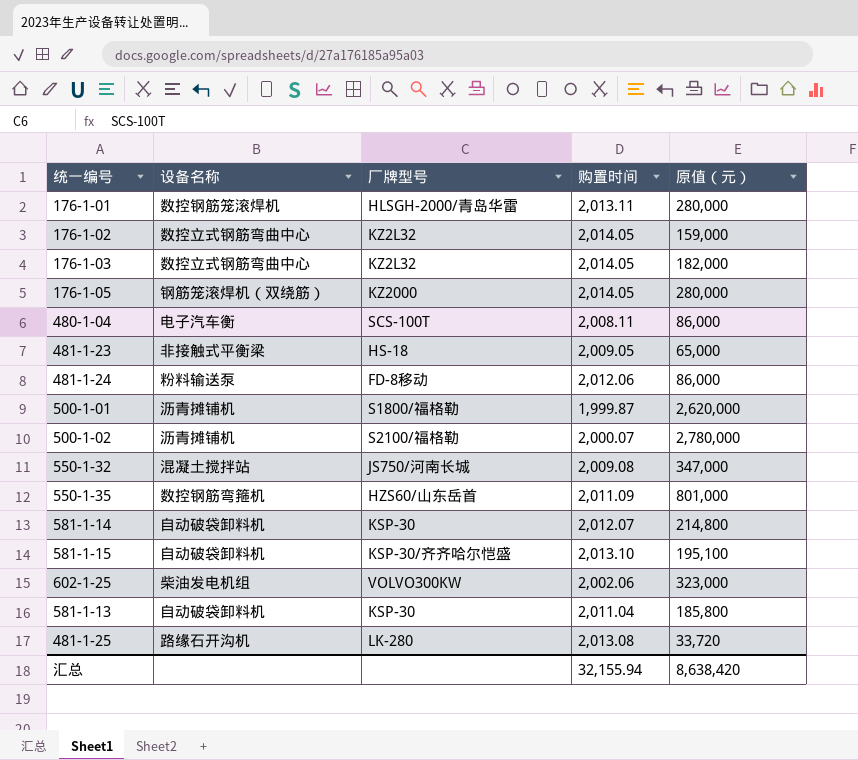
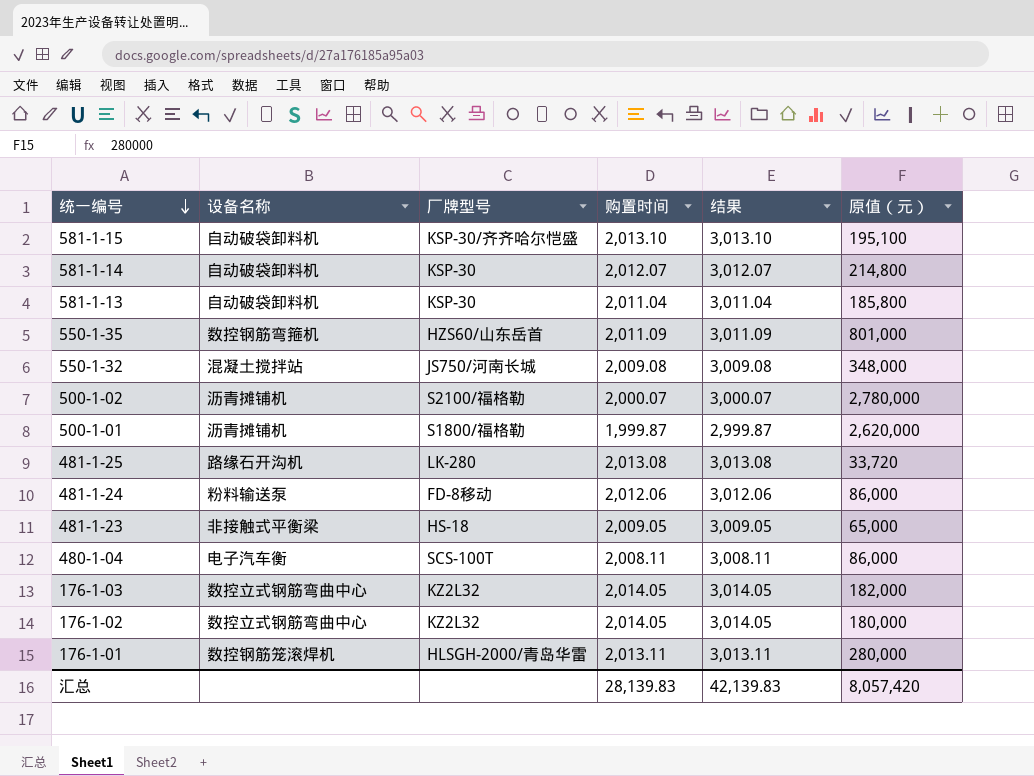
row order: none -> 统一编号 descending
column 结果 | formula: none -> [购置时间] + 1000
row 176-1-05: 钢筋笼滚焊机（双绕筋） | KZ2000 | 2,014.05 | 280,000 -> none
row 602-1-25: 柴油发电机组 | VOLVO300KW | 2,002.06 | 323,000 -> none
550-1-32 | 原值（元）: 347,000 -> 348,000
176-1-02 | 原值（元）: 159,000 -> 180,000
汇总 | 购置时间: 32,155.94 -> 28,139.83
汇总 | 原值（元）: 8,638,420 -> 8,057,420

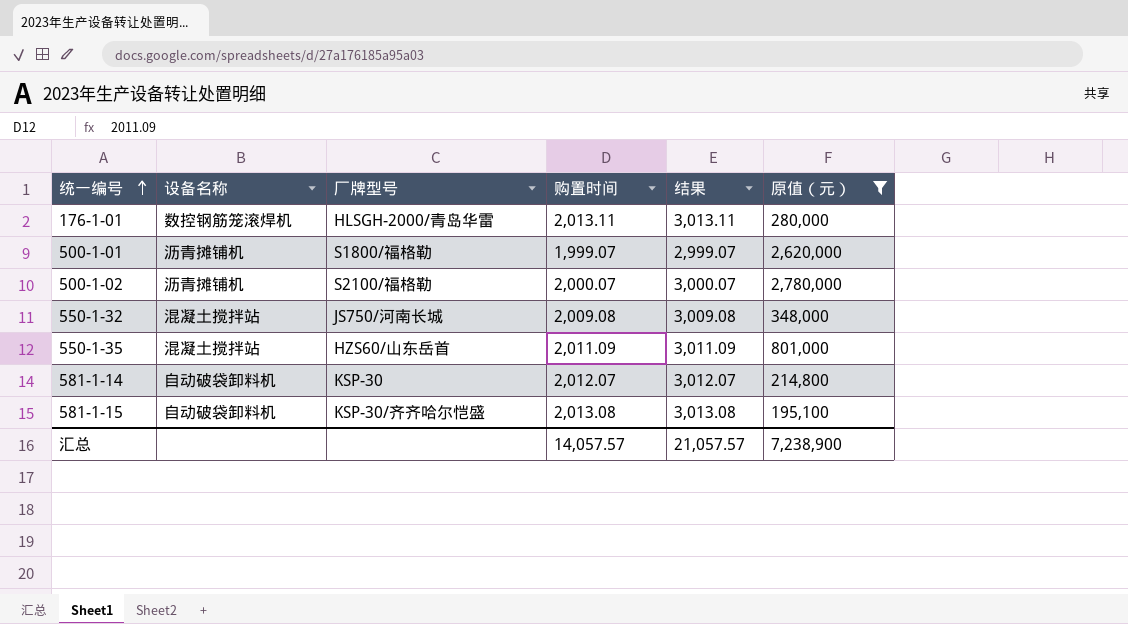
filter: none -> 原值（元） >= 195,100
row order: 统一编号 descending -> 统一编号 ascending
500-1-01 | 购置时间: 1,999.87 -> 1,999.07
500-1-01 | 结果: 2,999.87 -> 2,999.07
550-1-35 | 设备名称: 数控钢筋弯箍机 -> 混凝土搅拌站
581-1-15 | 购置时间: 2,013.10 -> 2,013.08
581-1-15 | 结果: 3,013.10 -> 3,013.08
汇总 | 购置时间: 28,139.83 -> 14,057.57
汇总 | 结果: 42,139.83 -> 21,057.57
汇总 | 原值（元）: 8,057,420 -> 7,238,900

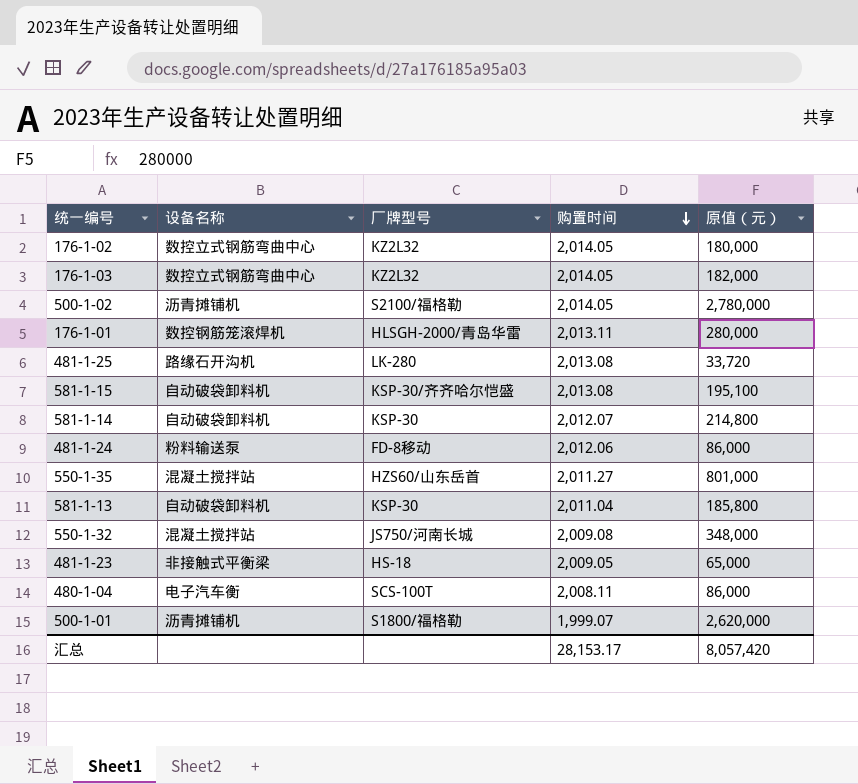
filter: 原值（元） >= 195,100 -> none
row order: 统一编号 ascending -> 购置时间 descending
column 结果 | formula: [购置时间] + 1000 -> none
500-1-02 | 购置时间: 2,000.07 -> 2,014.05
550-1-35 | 购置时间: 2,011.09 -> 2,011.27
汇总 | 购置时间: 14,057.57 -> 28,153.17
汇总 | 原值（元）: 7,238,900 -> 8,057,420

